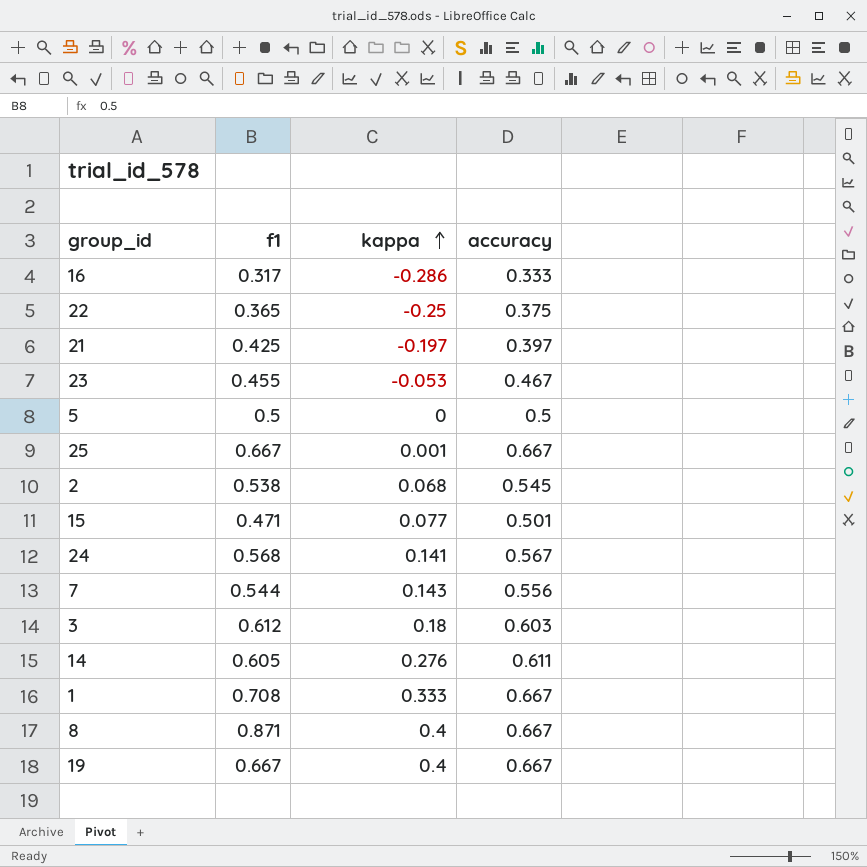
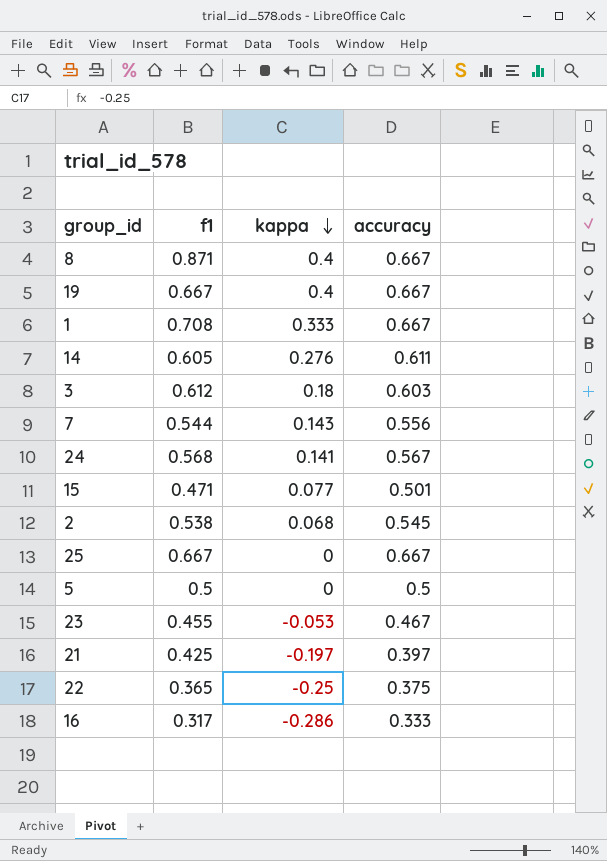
row order: kappa ascending -> kappa descending
25 | kappa: 0.001 -> 0

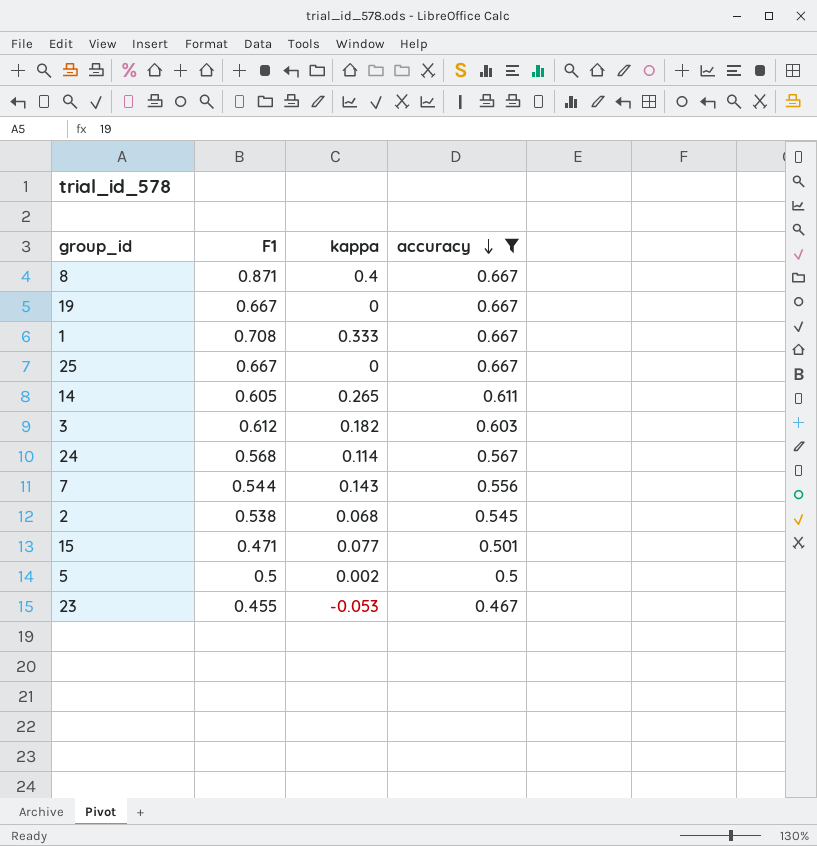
filter: none -> accuracy >= 0.467
row order: kappa descending -> accuracy descending
column name: f1 -> F1
19 | kappa: 0.4 -> 0
14 | kappa: 0.276 -> 0.265
3 | kappa: 0.18 -> 0.182
24 | kappa: 0.141 -> 0.114
5 | kappa: 0 -> 0.002

